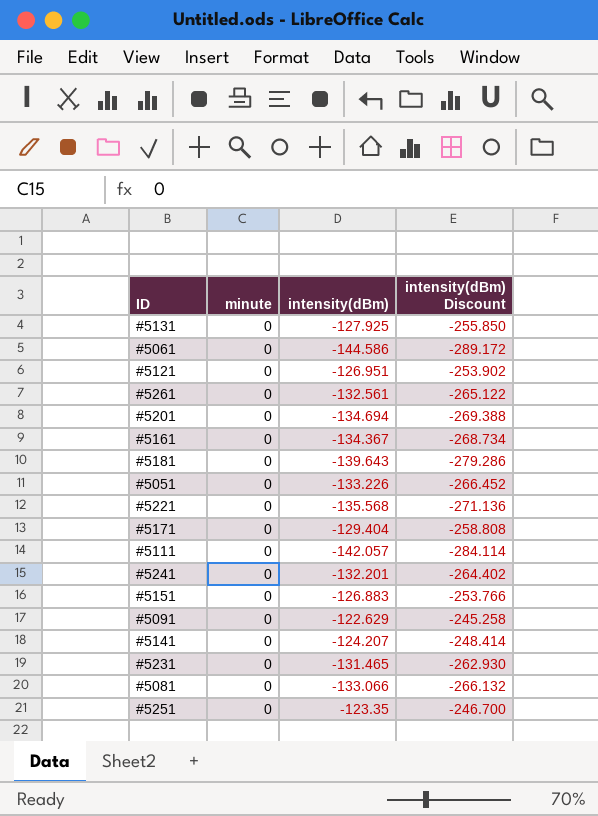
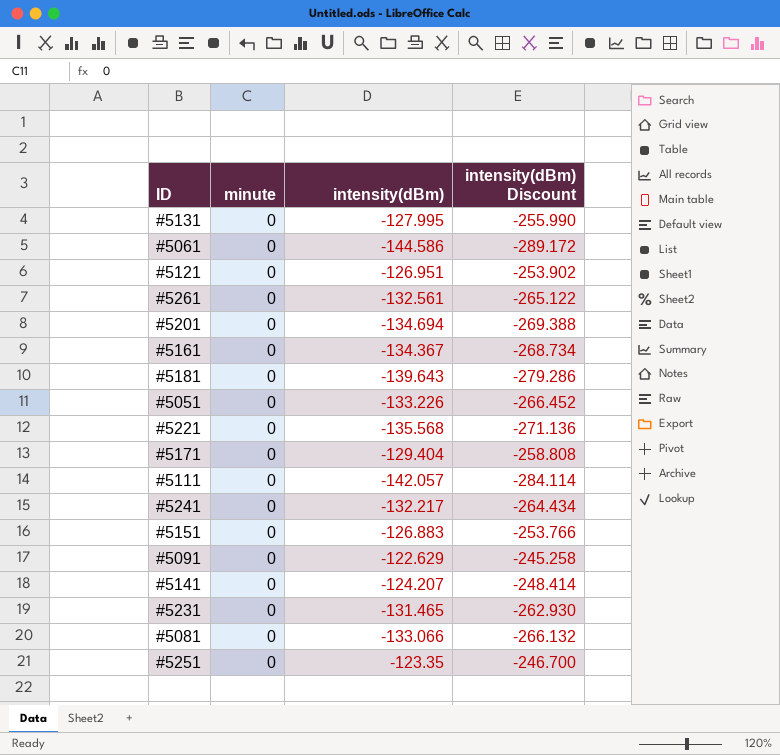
#5131 | intensity(dBm): -127.925 -> -127.995
#5131 | intensity(dBm) Discount: -255.850 -> -255.990
#5241 | intensity(dBm): -132.201 -> -132.217
#5241 | intensity(dBm) Discount: -264.402 -> -264.434

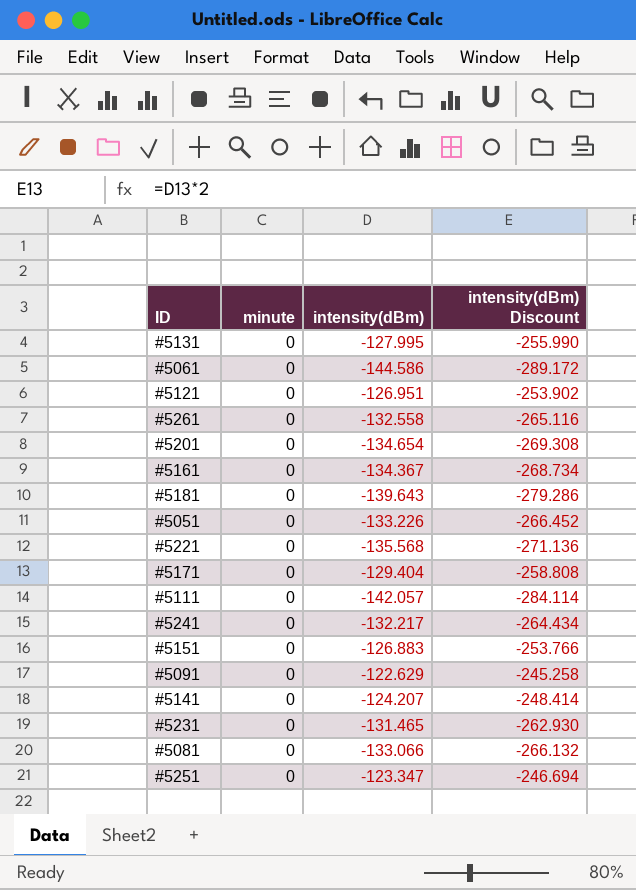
#5261 | intensity(dBm): -132.561 -> -132.558
#5261 | intensity(dBm) Discount: -265.122 -> -265.116
#5201 | intensity(dBm): -134.694 -> -134.654
#5201 | intensity(dBm) Discount: -269.388 -> -269.308
#5251 | intensity(dBm): -123.35 -> -123.347
#5251 | intensity(dBm) Discount: -246.700 -> -246.694

